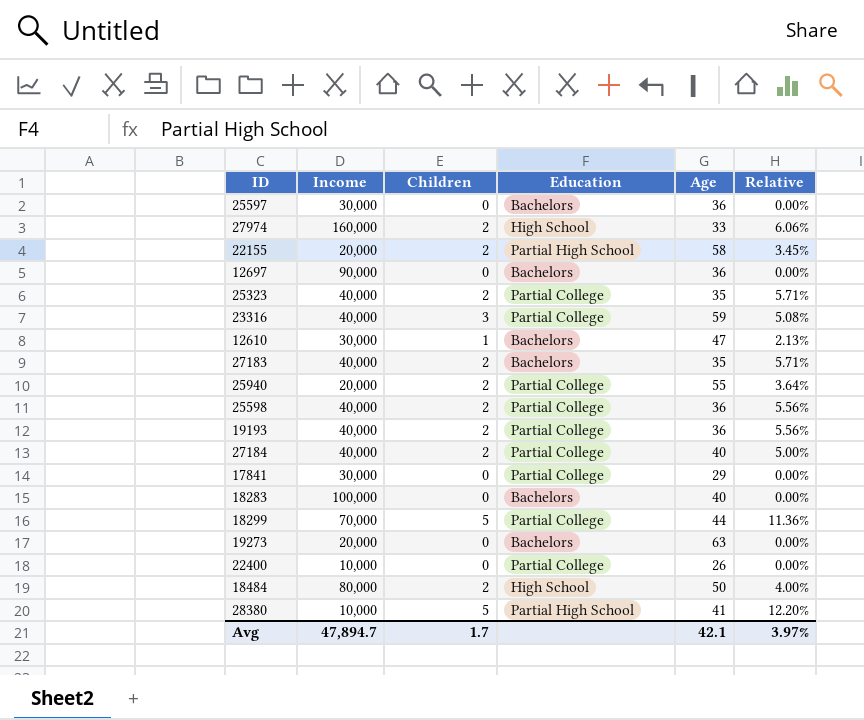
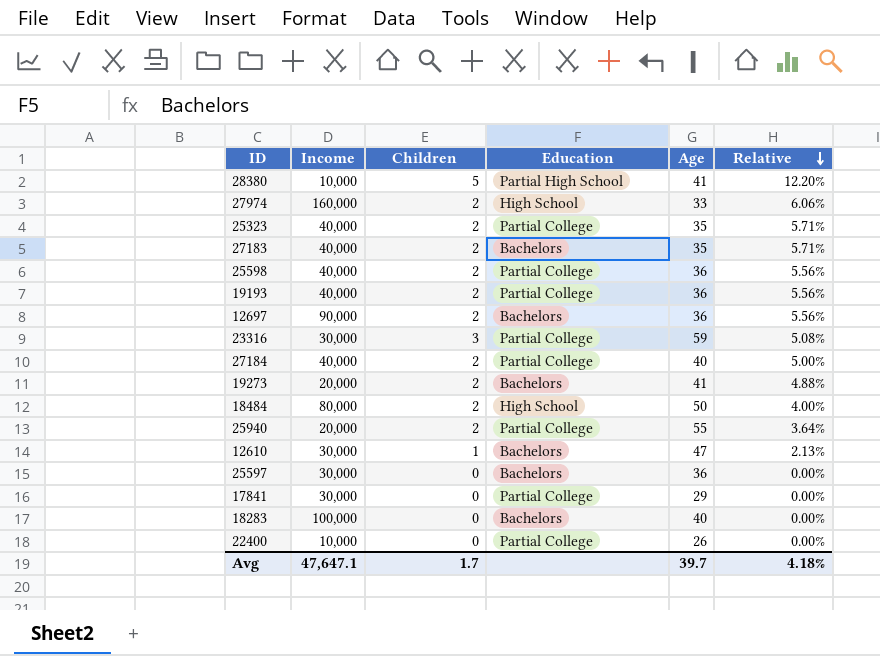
row order: none -> Relative descending
row 22155: 20,000 | 2 | Partial High School | 58 | 3.45% -> none
row 18299: 70,000 | 5 | Partial College | 44 | 11.36% -> none
12697 | Children: 0 -> 2
12697 | Relative: 0.00% -> 5.56%
23316 | Income: 40,000 -> 30,000
19273 | Children: 0 -> 2
19273 | Age: 63 -> 41
19273 | Relative: 0.00% -> 4.88%
Avg | Income: 47,894.7 -> 47,647.1
Avg | Age: 42.1 -> 39.7
Avg | Relative: 3.97% -> 4.18%

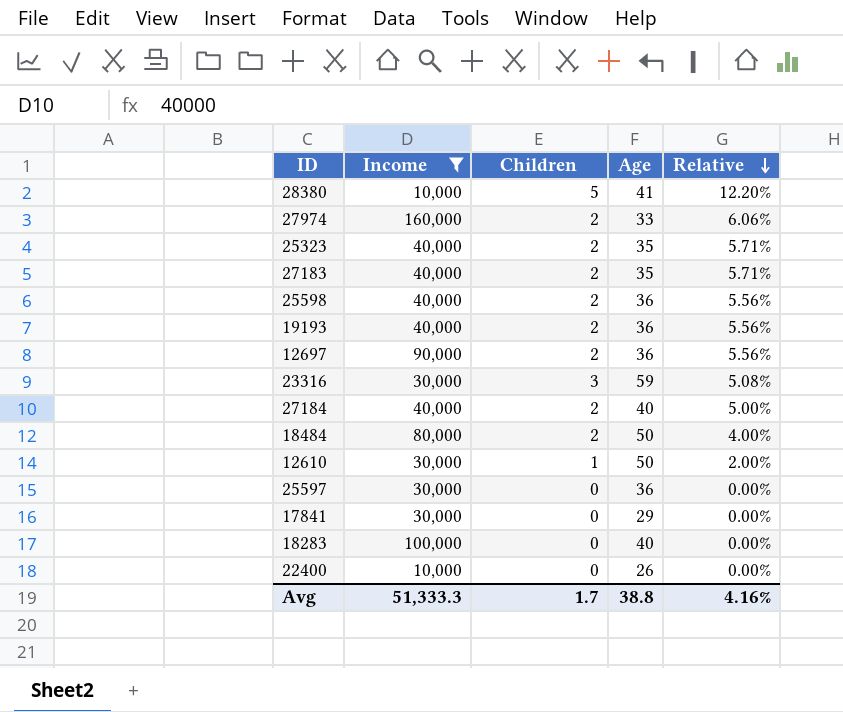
filter: none -> Income != 20,000
column Education | position: 4 -> none
12610 | Age: 47 -> 50
12610 | Relative: 2.13% -> 2.00%
Avg | Income: 47,647.1 -> 51,333.3
Avg | Age: 39.7 -> 38.8
Avg | Relative: 4.18% -> 4.16%

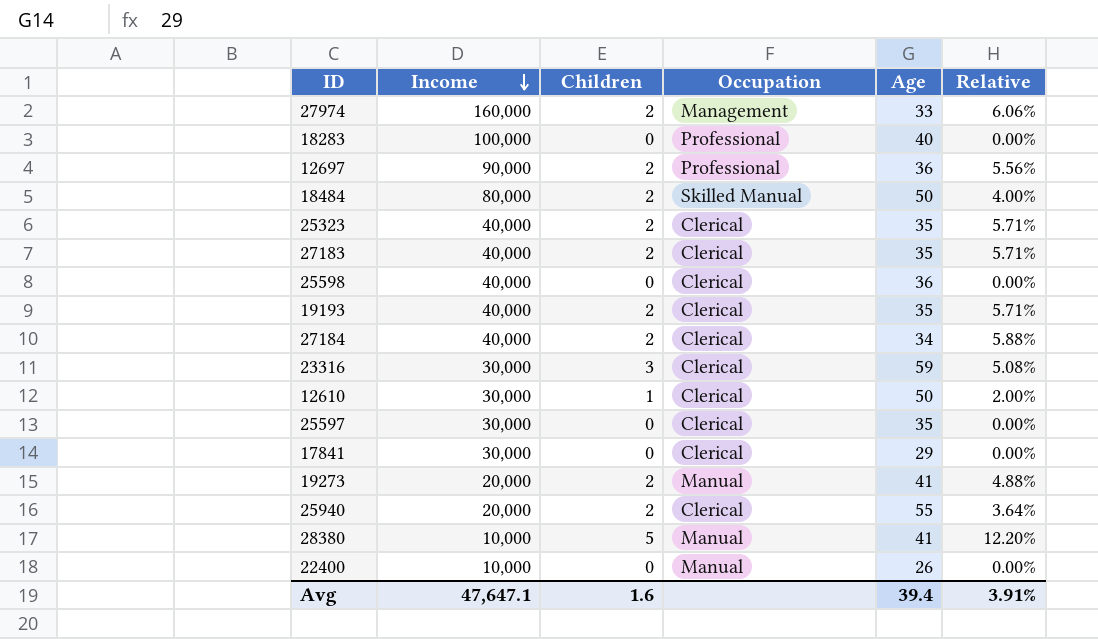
filter: Income != 20,000 -> none
row order: Relative descending -> Income descending
column Occupation | position: none -> 4
25598 | Children: 2 -> 0
25598 | Relative: 5.56% -> 0.00%
19193 | Age: 36 -> 35
19193 | Relative: 5.56% -> 5.71%
27184 | Age: 40 -> 34
27184 | Relative: 5.00% -> 5.88%
25597 | Age: 36 -> 35
Avg | Income: 51,333.3 -> 47,647.1
Avg | Children: 1.7 -> 1.6
Avg | Age: 38.8 -> 39.4
Avg | Relative: 4.16% -> 3.91%

